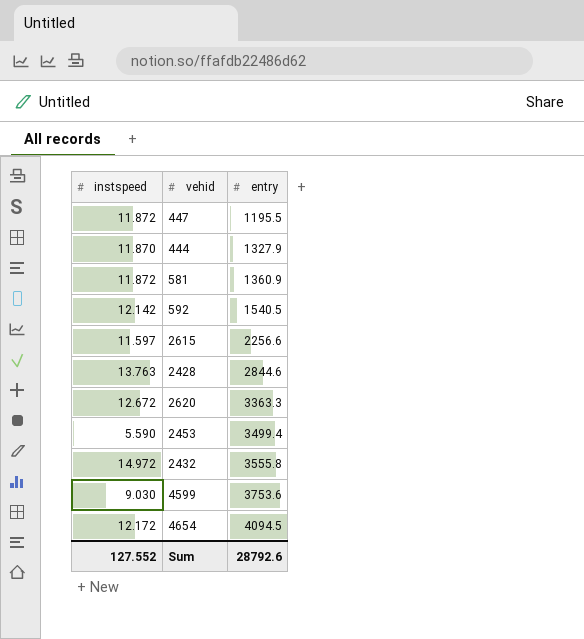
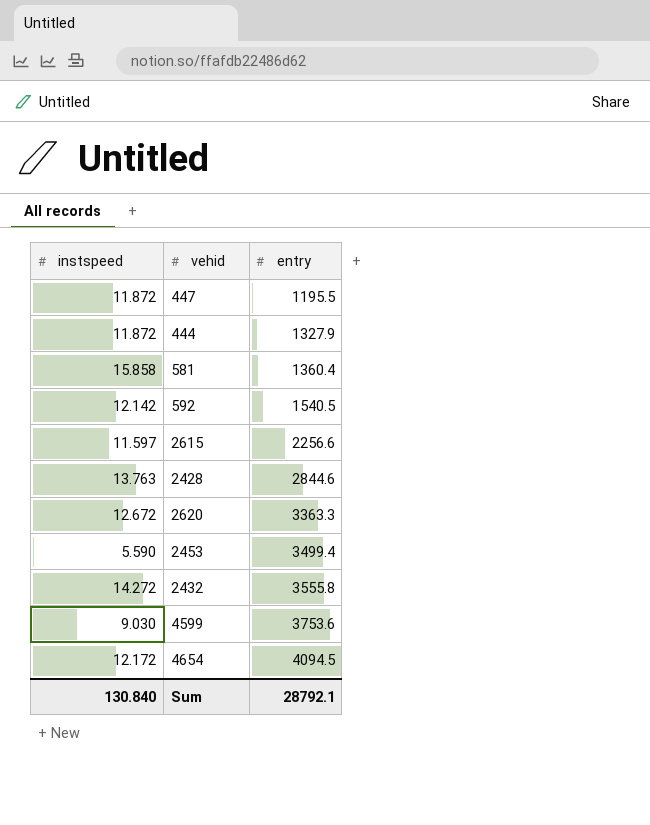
444 | instspeed: 11.870 -> 11.872
581 | instspeed: 11.872 -> 15.858
581 | entry: 1360.9 -> 1360.4
2432 | instspeed: 14.972 -> 14.272
Sum | instspeed: 127.552 -> 130.840
Sum | entry: 28792.6 -> 28792.1

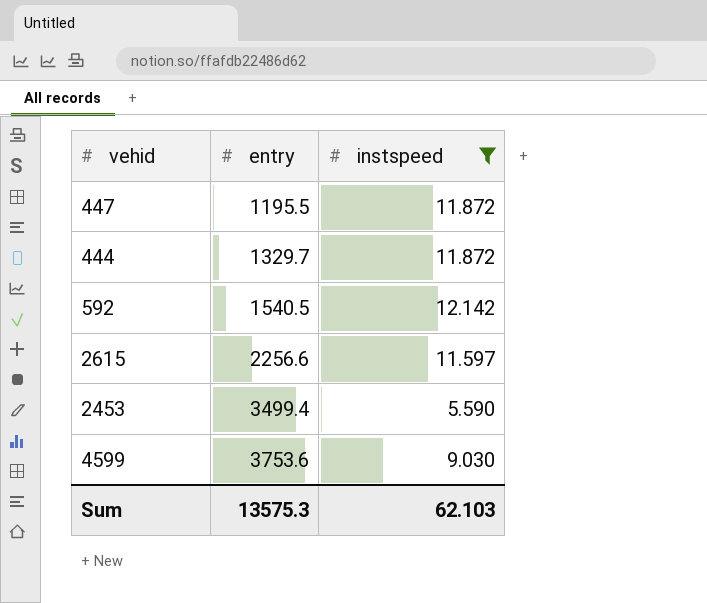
filter: none -> instspeed <= 12.142
column instspeed | position: 1 -> 3
444 | entry: 1327.9 -> 1329.7
Sum | entry: 28792.1 -> 13575.3
Sum | instspeed: 130.840 -> 62.103

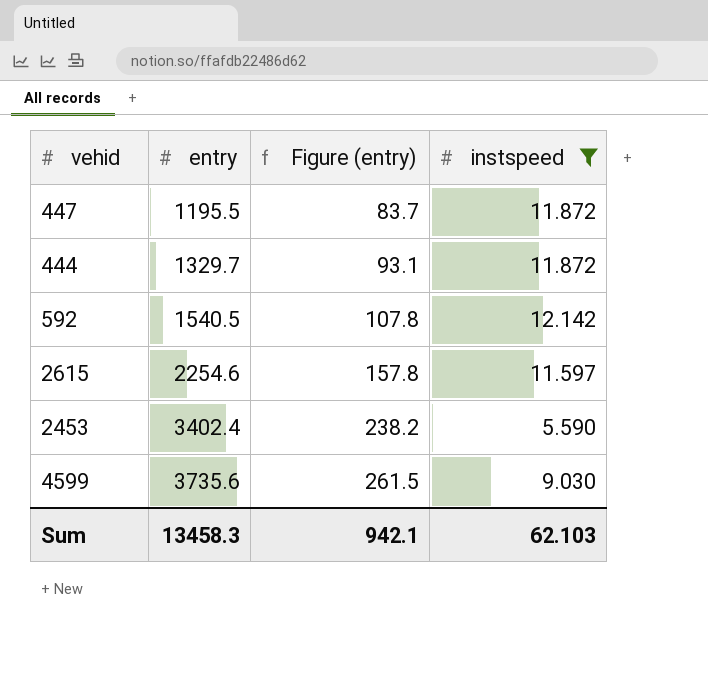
column Figure (entry) | formula: none -> [entry] * 0.07
2615 | entry: 2256.6 -> 2254.6
2453 | entry: 3499.4 -> 3402.4
4599 | entry: 3753.6 -> 3735.6
Sum | entry: 13575.3 -> 13458.3

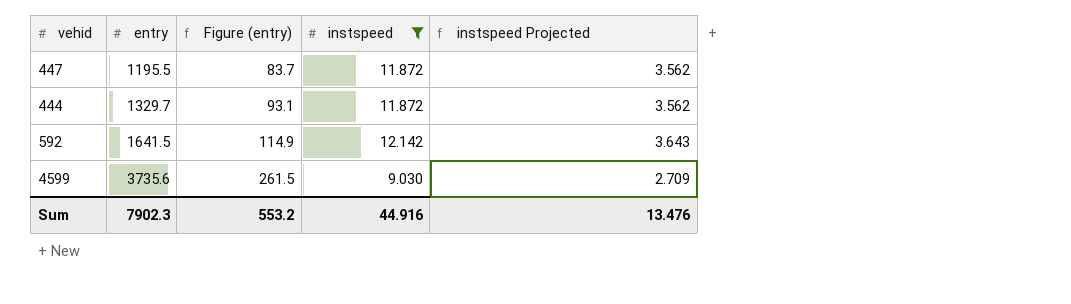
column instspeed Projected | formula: none -> [instspeed] * 0.3
row 2615: 2254.6 | 157.8 | 11.597 -> none
row 2453: 3402.4 | 238.2 | 5.590 -> none
592 | entry: 1540.5 -> 1641.5
592 | Figure (entry): 107.8 -> 114.9
Sum | entry: 13458.3 -> 7902.3
Sum | Figure (entry): 942.1 -> 553.2
Sum | instspeed: 62.103 -> 44.916

